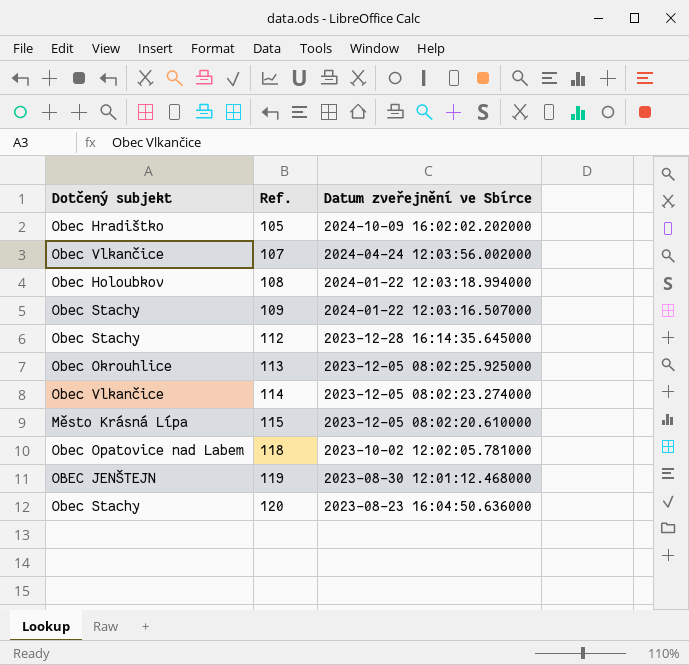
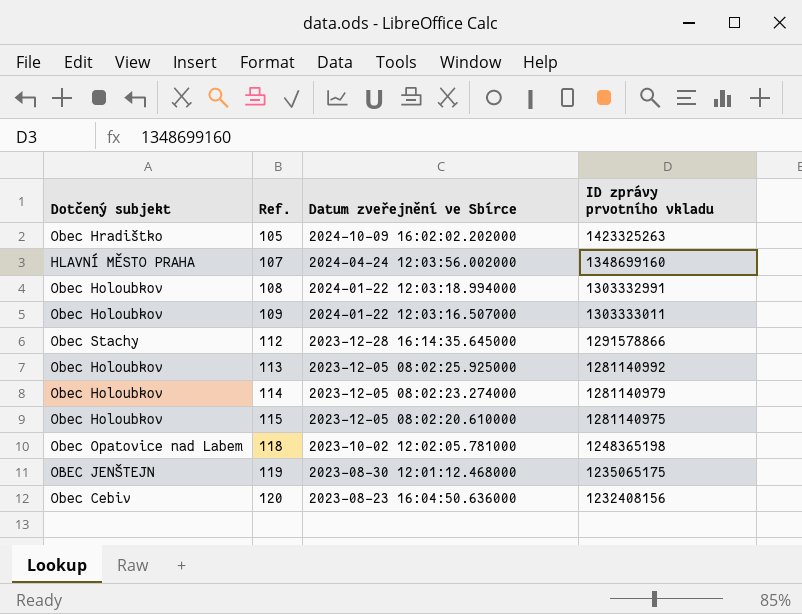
column ID zprávy prvotního vkladu | position: none -> 4
107 | Dotčený subjekt: Obec Vlkančice -> HLAVNÍ MĚSTO PRAHA
109 | Dotčený subjekt: Obec Stachy -> Obec Holoubkov
113 | Dotčený subjekt: Obec Okrouhlice -> Obec Holoubkov
114 | Dotčený subjekt: Obec Vlkančice -> Obec Holoubkov
115 | Dotčený subjekt: Město Krásná Lípa -> Obec Holoubkov
120 | Dotčený subjekt: Obec Stachy -> Obec Cebiv

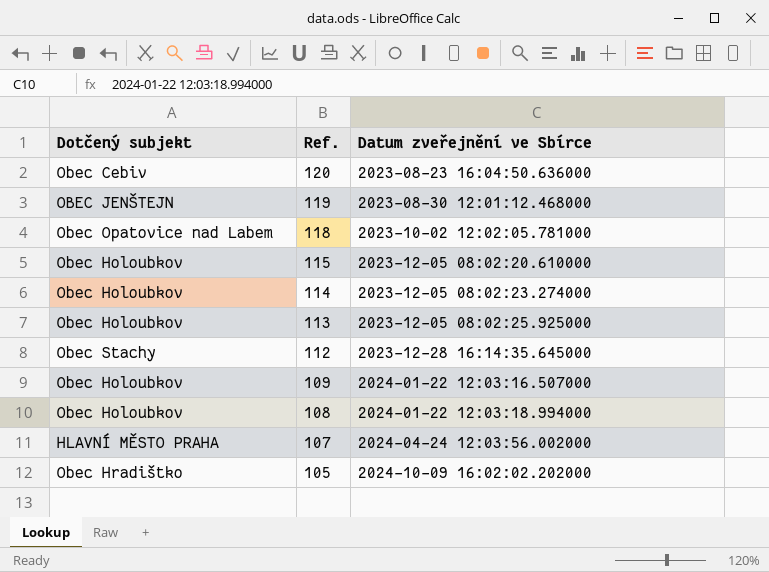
row order: Ref. ascending -> Ref. descending
column ID zprávy prvotního vkladu | position: 4 -> none

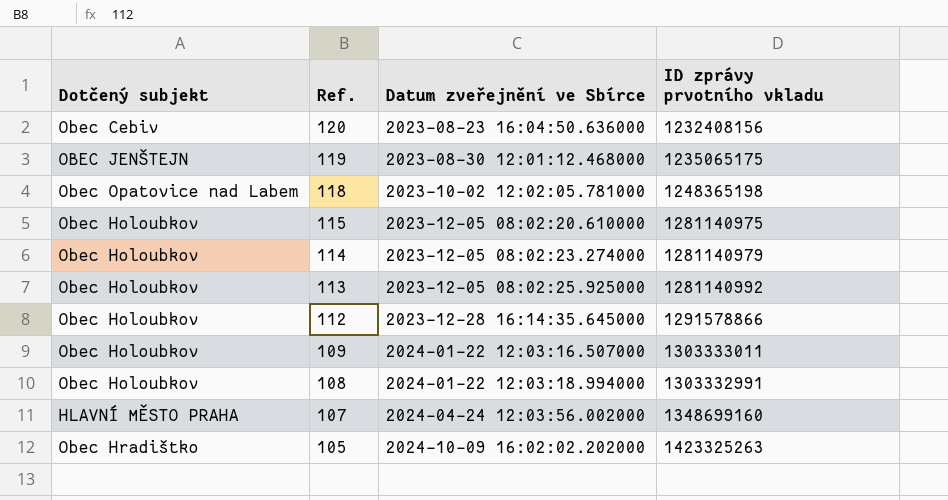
column ID zprávy prvotního vkladu | position: none -> 4
112 | Dotčený subjekt: Obec Stachy -> Obec Holoubkov

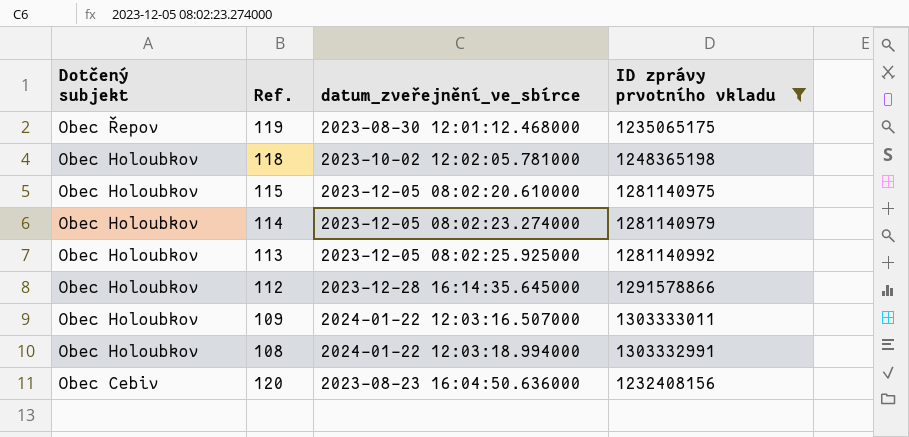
filter: none -> ID zprávy prvotního vkladu <= 1303333011
row order: Ref. descending -> Dotčený subjekt descending
column name: Datum zveřejnění ve Sbírce -> datum_zveřejnění_ve_sbírce
119 | Dotčený subjekt: OBEC JENŠTEJN -> Obec Řepov
118 | Dotčený subjekt: Obec Opatovice nad Labem -> Obec Holoubkov

